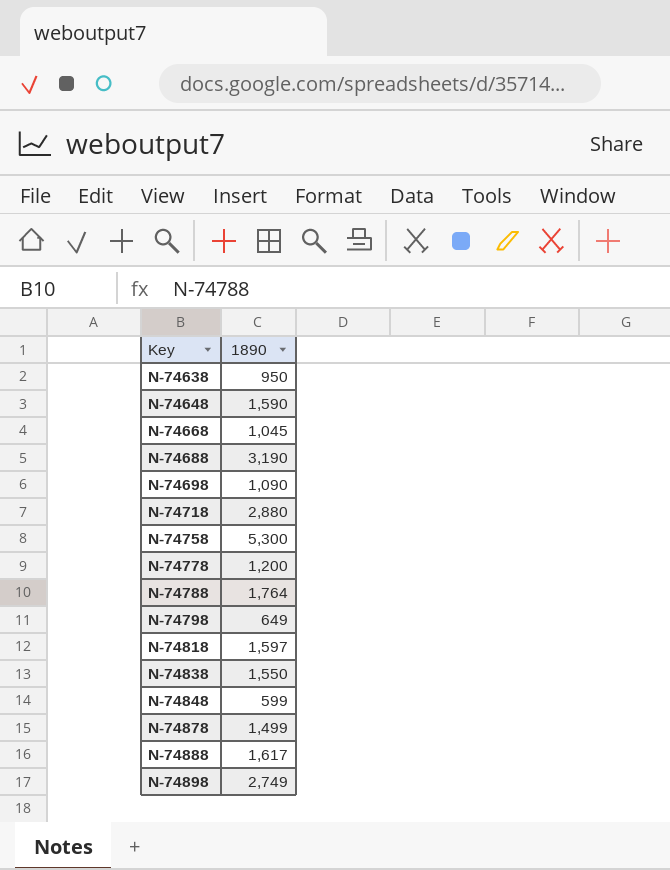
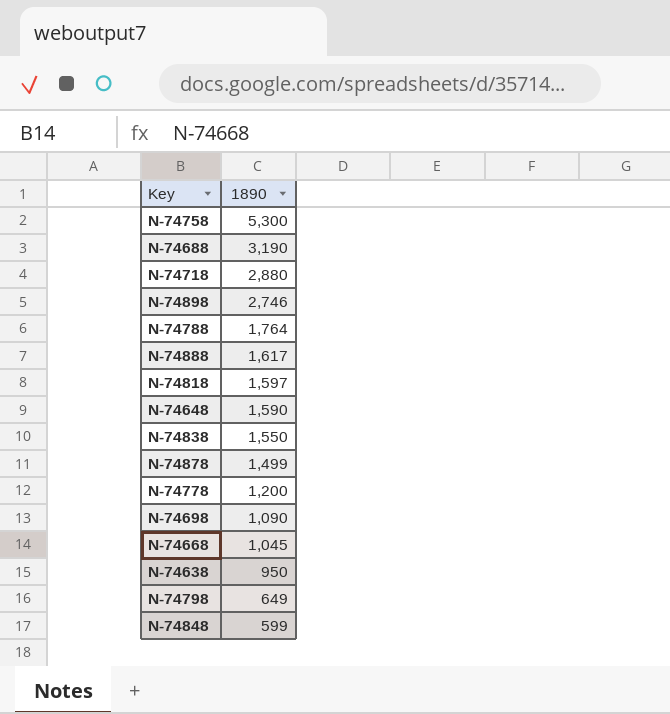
row order: Key ascending -> 1890 descending
N-74898 | 1890: 2,749 -> 2,746

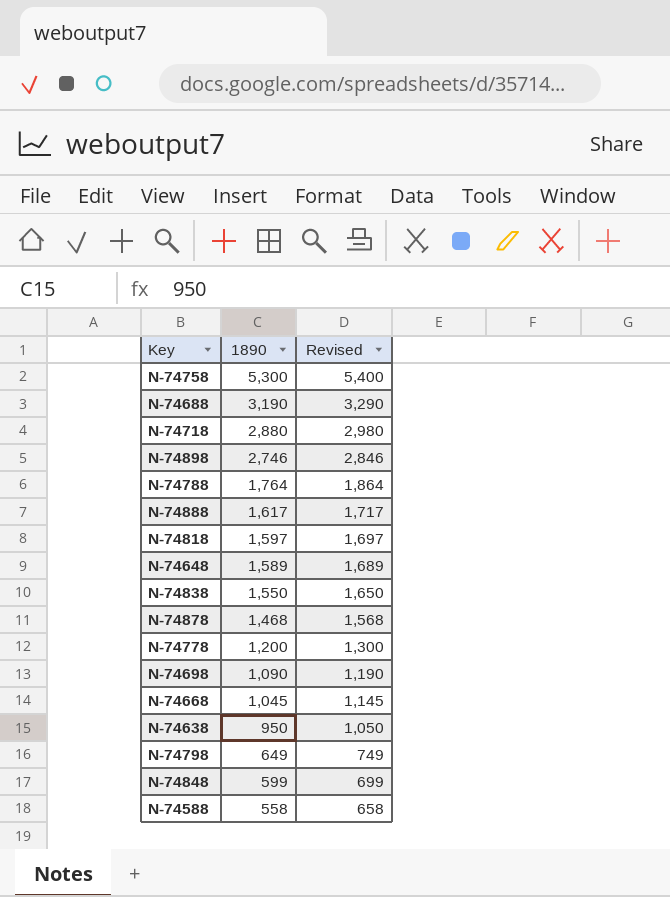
column Revised | formula: none -> [1890] + 100
N-74648 | 1890: 1,590 -> 1,589
N-74878 | 1890: 1,499 -> 1,468
row N-74588: none -> 558 | 658

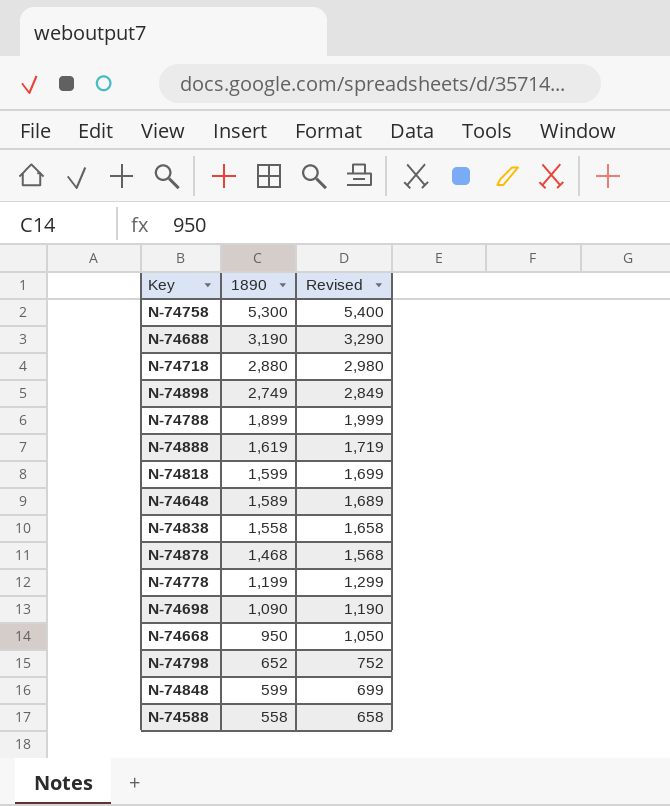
row N-74638: 950 | 1,050 -> none
N-74898 | 1890: 2,746 -> 2,749
N-74898 | Revised: 2,846 -> 2,849
N-74788 | 1890: 1,764 -> 1,899
N-74788 | Revised: 1,864 -> 1,999
N-74888 | 1890: 1,617 -> 1,619
N-74888 | Revised: 1,717 -> 1,719
N-74818 | 1890: 1,597 -> 1,599
N-74818 | Revised: 1,697 -> 1,699
N-74838 | 1890: 1,550 -> 1,558
N-74838 | Revised: 1,650 -> 1,658
N-74778 | 1890: 1,200 -> 1,199
N-74778 | Revised: 1,300 -> 1,299
N-74668 | 1890: 1,045 -> 950
N-74668 | Revised: 1,145 -> 1,050
N-74798 | 1890: 649 -> 652
N-74798 | Revised: 749 -> 752

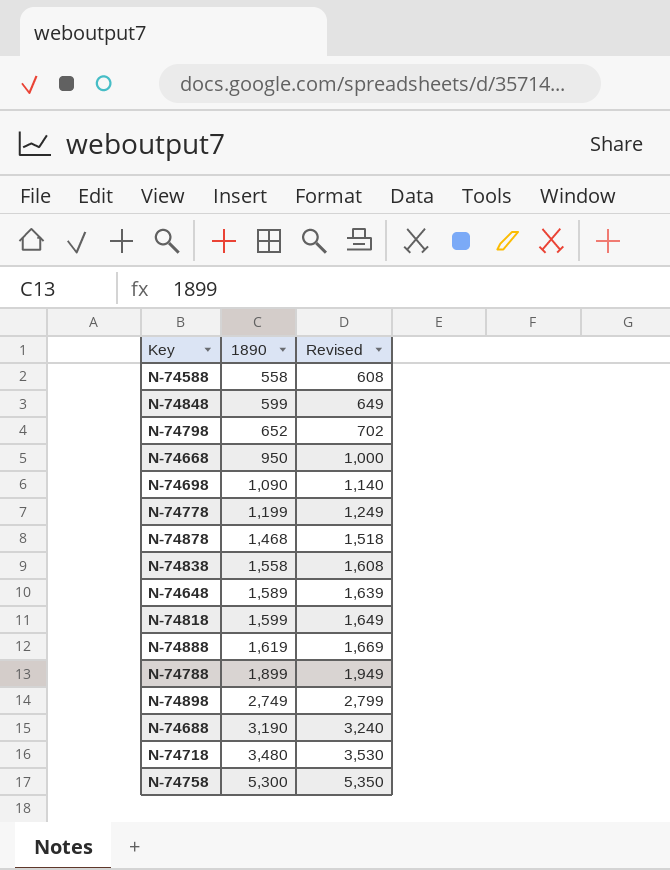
row order: 1890 descending -> 1890 ascending
column Revised | formula: [1890] + 100 -> [1890] + 50
N-74718 | 1890: 2,880 -> 3,480

